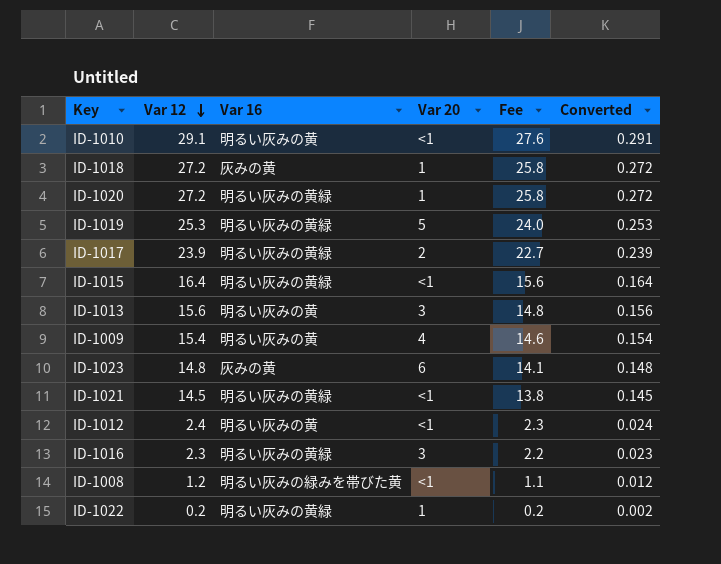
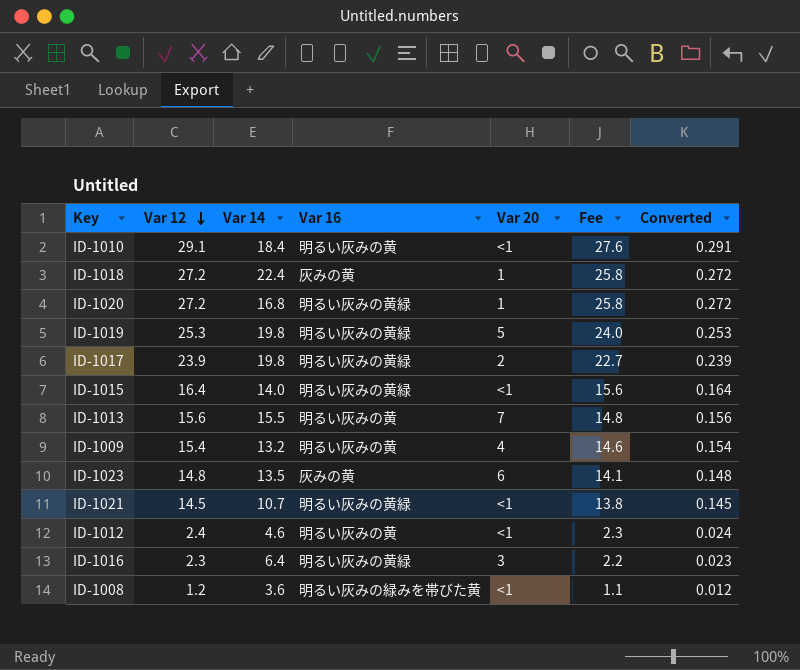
column Var 14 | position: none -> 3
row ID-1022: 0.2 | 明るい灰みの黄緑 | 1 | 0.2 | 0.002 -> none
ID-1013 | Var 20: 3 -> 7

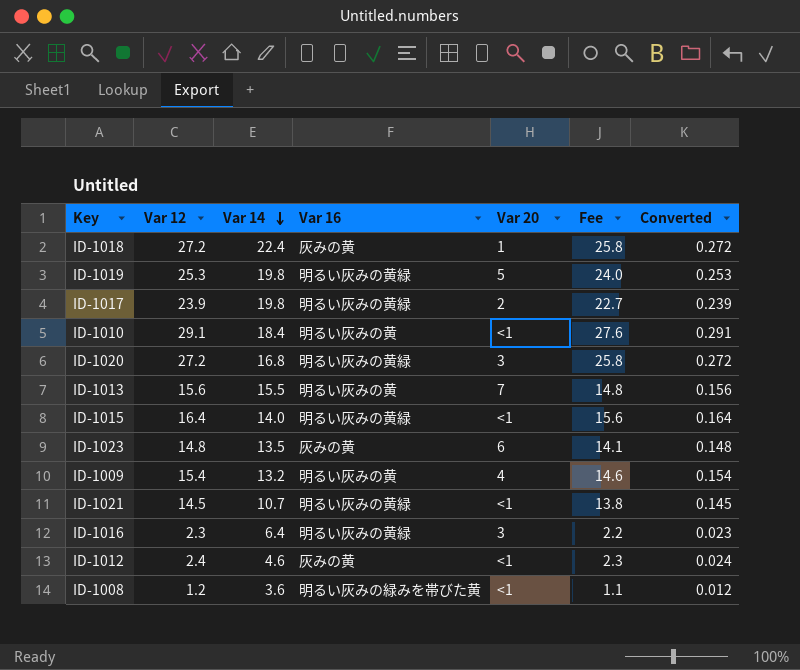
row order: Var 12 descending -> Var 14 descending
ID-1020 | Var 20: 1 -> 3
ID-1012 | Var 16: 明るい灰みの黄 -> 灰みの黄

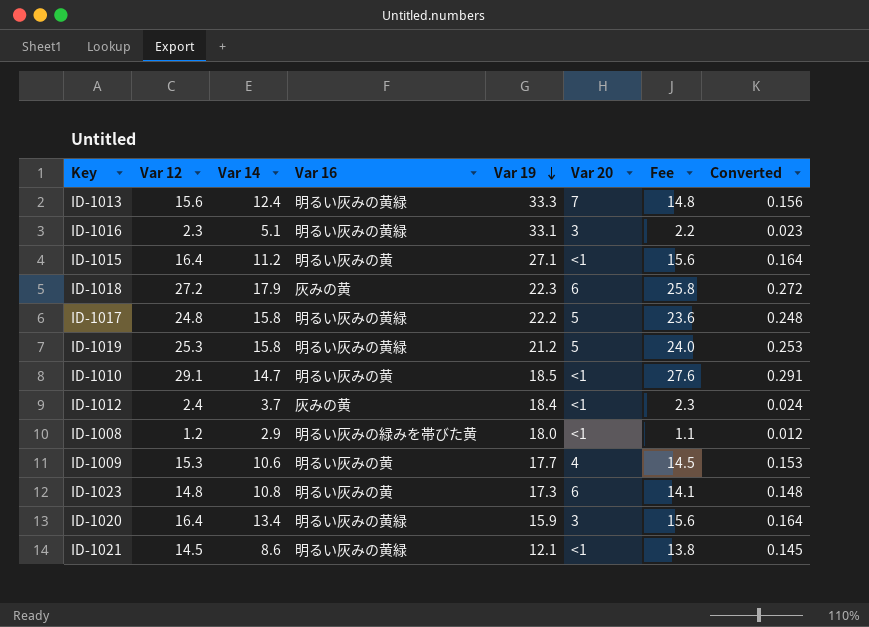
row order: Var 14 descending -> Var 19 descending
column Var 19 | position: none -> 5
ID-1013 | Var 14: 15.5 -> 12.4
ID-1013 | Var 16: 明るい灰みの黄 -> 明るい灰みの黄緑
ID-1016 | Var 14: 6.4 -> 5.1
ID-1015 | Var 14: 14.0 -> 11.2
ID-1015 | Var 16: 明るい灰みの黄緑 -> 明るい灰みの黄
ID-1018 | Var 14: 22.4 -> 17.9
ID-1018 | Var 20: 1 -> 6
ID-1017 | Var 12: 23.9 -> 24.8
ID-1017 | Var 14: 19.8 -> 15.8
ID-1017 | Var 20: 2 -> 5
ID-1017 | Fee: 22.7 -> 23.6
ID-1017 | Converted: 0.239 -> 0.248
ID-1019 | Var 14: 19.8 -> 15.8
ID-1010 | Var 14: 18.4 -> 14.7
ID-1012 | Var 14: 4.6 -> 3.7
ID-1008 | Var 14: 3.6 -> 2.9
ID-1009 | Var 12: 15.4 -> 15.3
ID-1009 | Var 14: 13.2 -> 10.6
ID-1009 | Fee: 14.6 -> 14.5
ID-1009 | Converted: 0.154 -> 0.153
ID-1023 | Var 14: 13.5 -> 10.8
ID-1023 | Var 16: 灰みの黄 -> 明るい灰みの黄
ID-1020 | Var 12: 27.2 -> 16.4
ID-1020 | Var 14: 16.8 -> 13.4
ID-1020 | Fee: 25.8 -> 15.6
ID-1020 | Converted: 0.272 -> 0.164
ID-1021 | Var 14: 10.7 -> 8.6

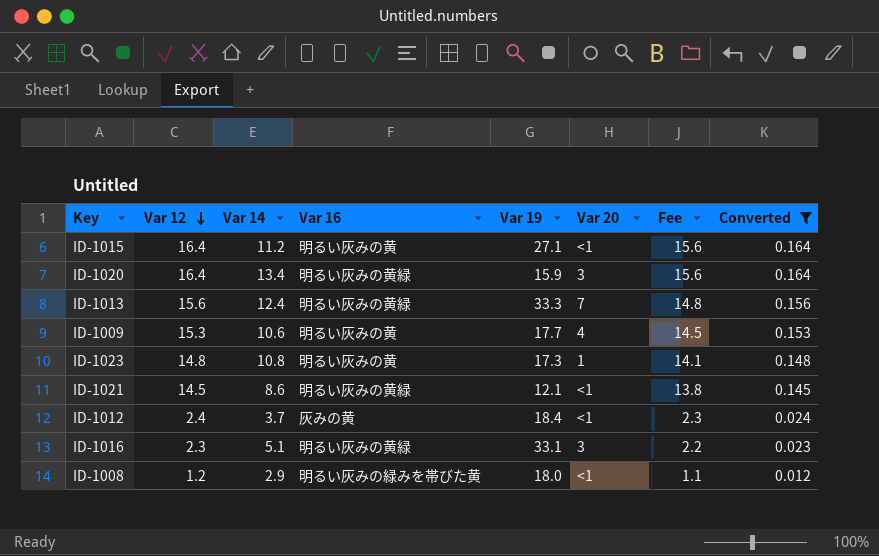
filter: none -> Converted <= 0.164
row order: Var 19 descending -> Var 12 descending
ID-1023 | Var 20: 6 -> 1

